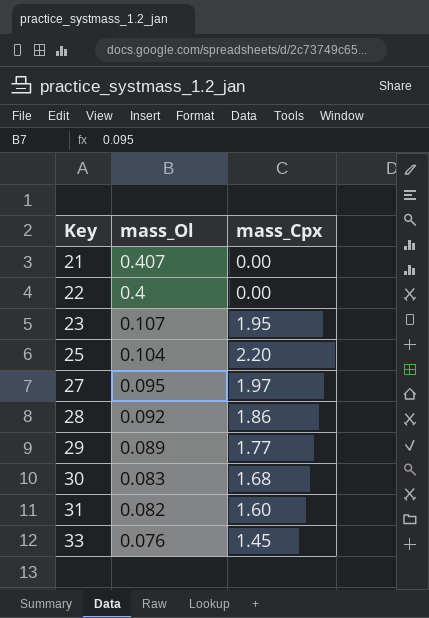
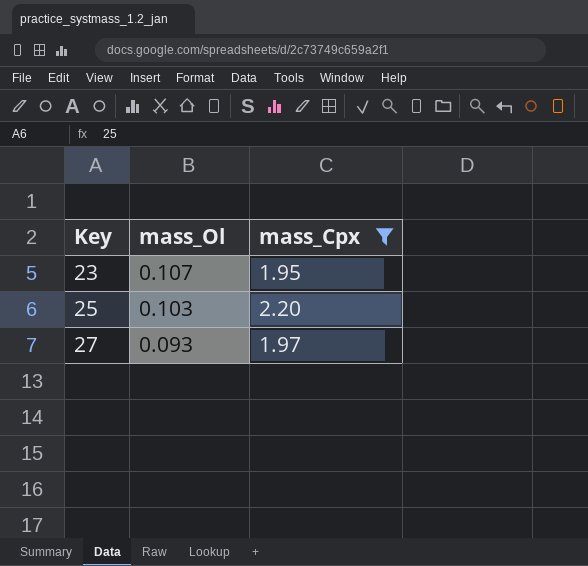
filter: none -> mass_Cpx >= 1.95
25 | mass_Ol: 0.104 -> 0.103
27 | mass_Ol: 0.095 -> 0.093

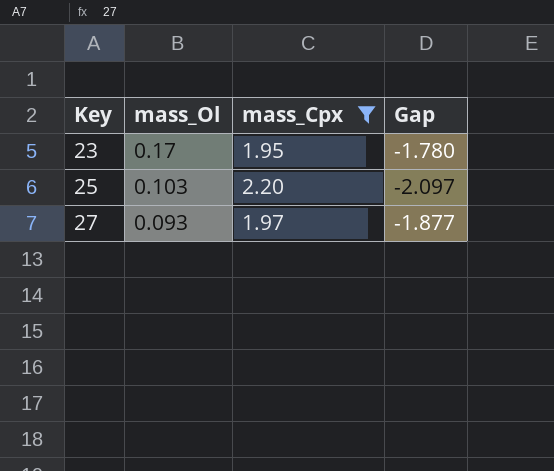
column Gap | formula: none -> [mass_Ol] - [mass_Cpx]
23 | mass_Ol: 0.107 -> 0.17

